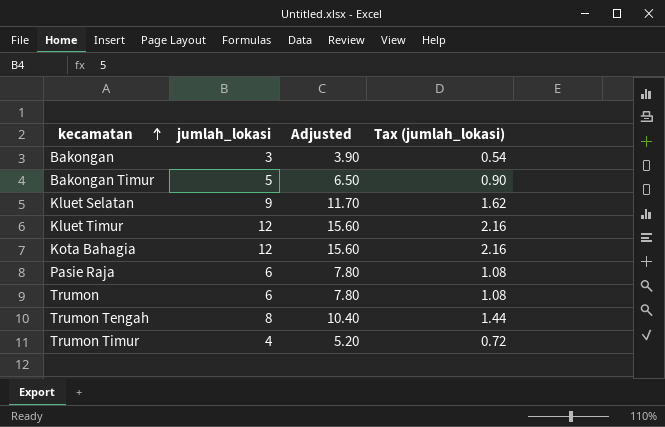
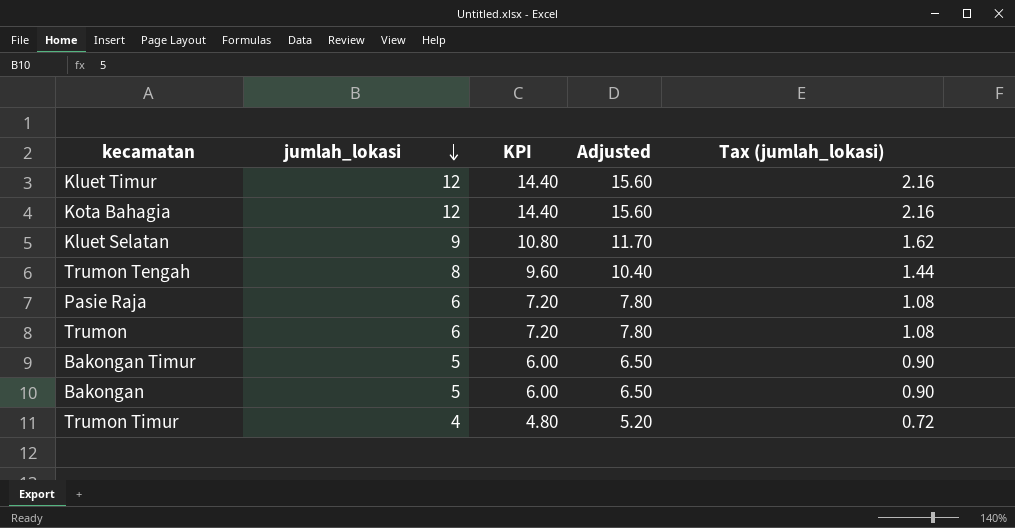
row order: kecamatan ascending -> jumlah_lokasi descending
column KPI | formula: none -> [jumlah_lokasi] * 1.2
Bakongan | jumlah_lokasi: 3 -> 5
Bakongan | Adjusted: 3.90 -> 6.50
Bakongan | Tax (jumlah_lokasi): 0.54 -> 0.90

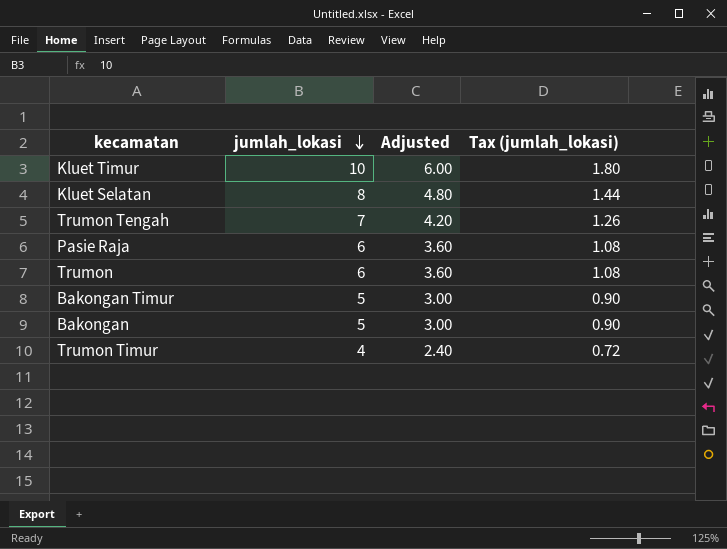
column KPI | formula: [jumlah_lokasi] * 1.2 -> none
column Adjusted | formula: [jumlah_lokasi] * 1.3 -> [jumlah_lokasi] * 0.6
row Kota Bahagia: 12 | 14.40 | 15.60 | 2.16 -> none
Kluet Timur | jumlah_lokasi: 12 -> 10
Kluet Timur | Tax (jumlah_lokasi): 2.16 -> 1.80
Kluet Selatan | jumlah_lokasi: 9 -> 8
Kluet Selatan | Tax (jumlah_lokasi): 1.62 -> 1.44
Trumon Tengah | jumlah_lokasi: 8 -> 7
Trumon Tengah | Tax (jumlah_lokasi): 1.44 -> 1.26

